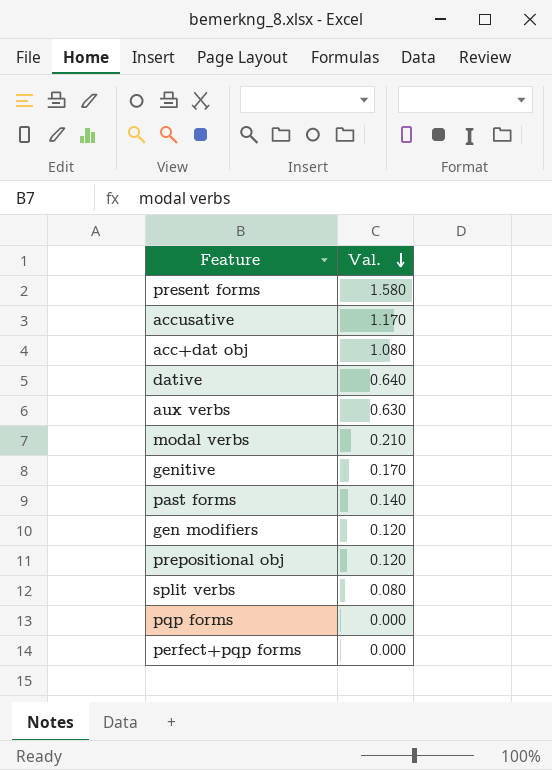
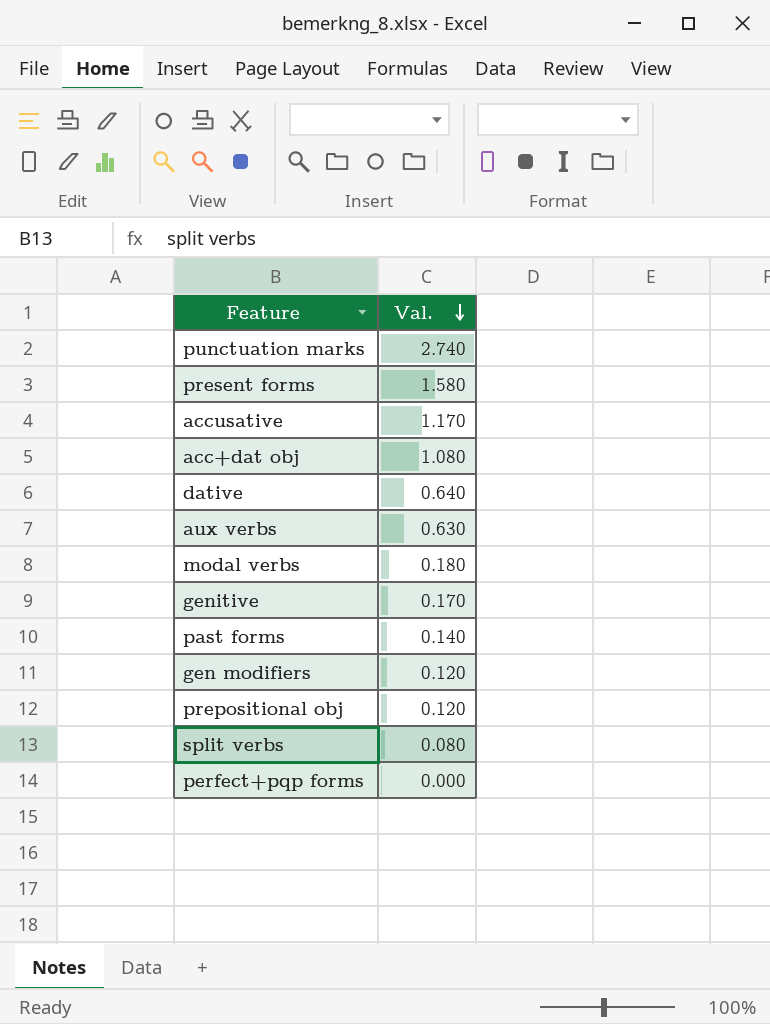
row pqp forms: 0.000 -> none
row punctuation marks: none -> 2.740
modal verbs | Val.: 0.210 -> 0.180

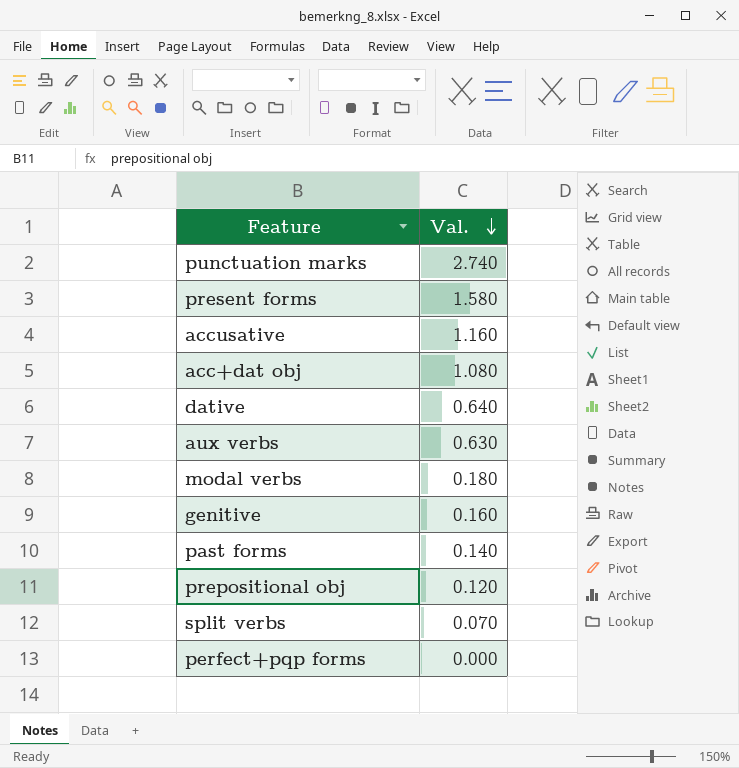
row gen modifiers: 0.120 -> none
accusative | Val.: 1.170 -> 1.160
genitive | Val.: 0.170 -> 0.160
split verbs | Val.: 0.080 -> 0.070

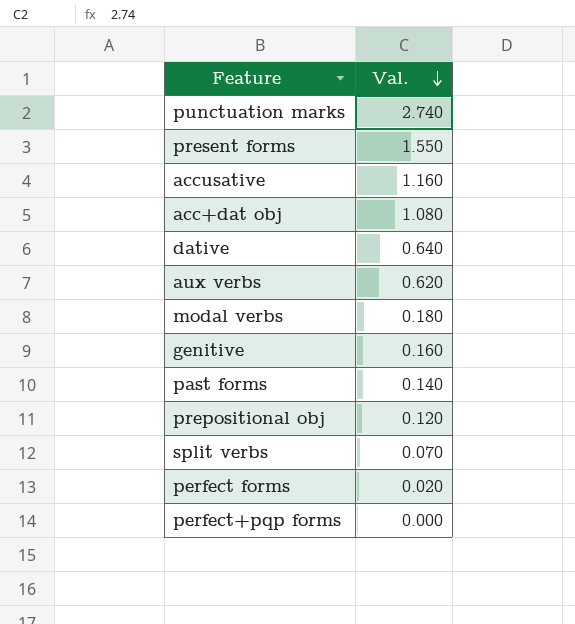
present forms | Val.: 1.580 -> 1.550
aux verbs | Val.: 0.630 -> 0.620
row perfect forms: none -> 0.020

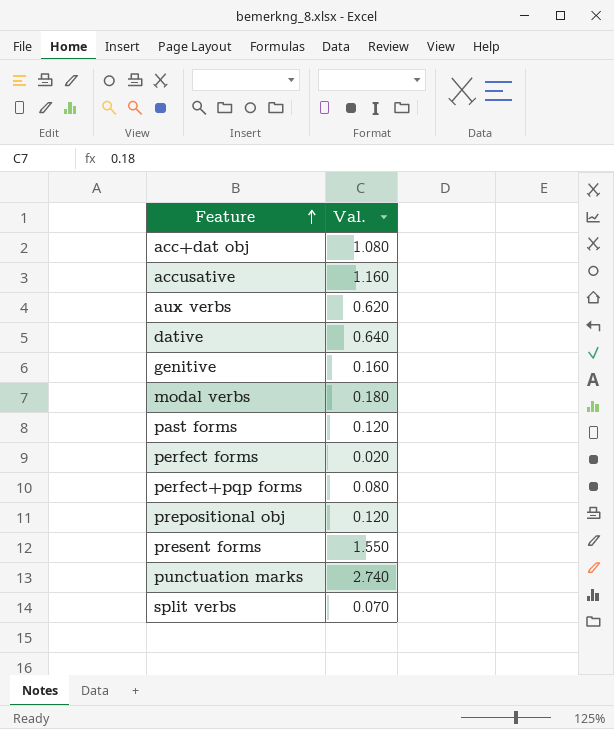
row order: Val. descending -> Feature ascending
past forms | Val.: 0.140 -> 0.120
perfect+pqp forms | Val.: 0.000 -> 0.080

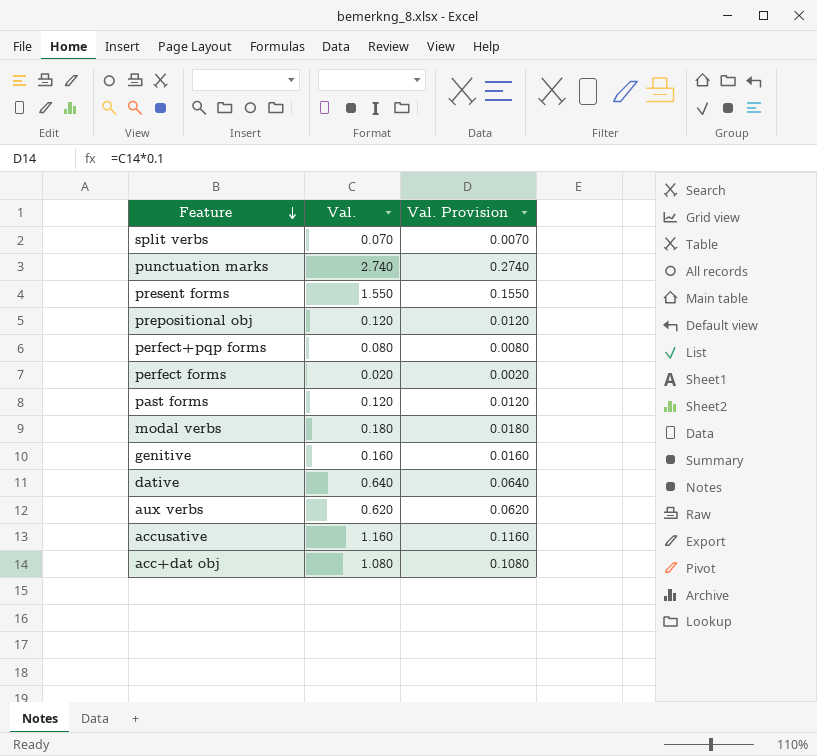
row order: Feature ascending -> Feature descending
column Val. Provision | formula: none -> [Val.] * 0.1

